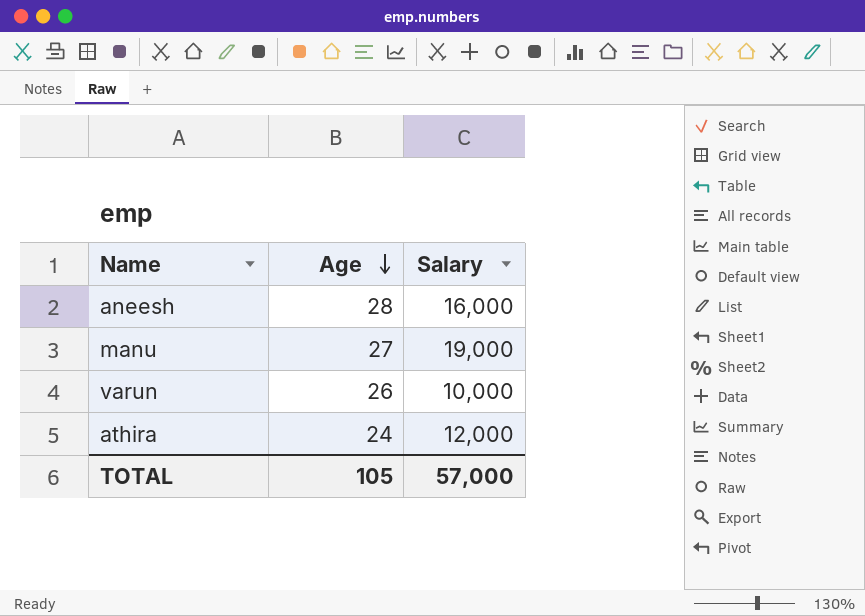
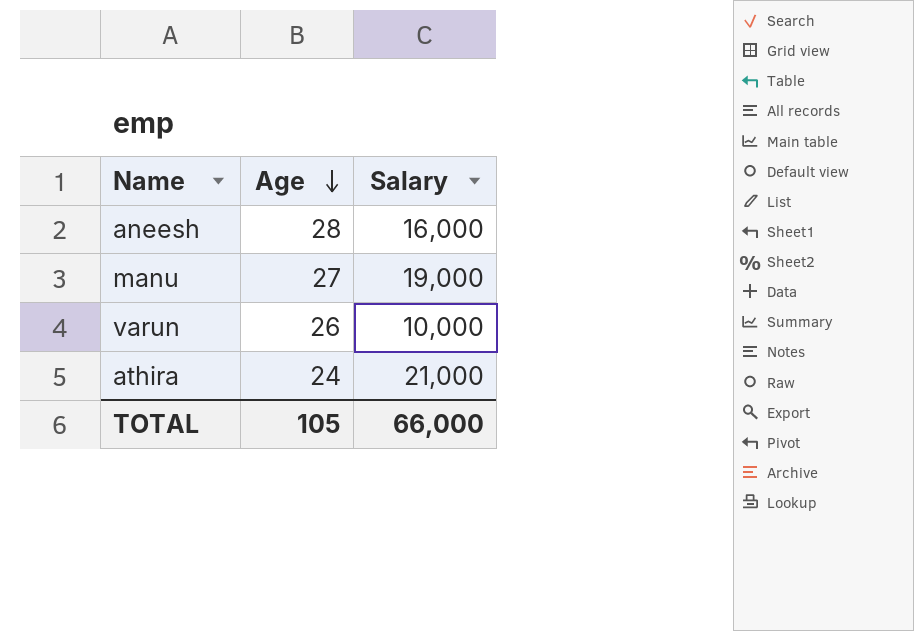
athira | Salary: 12,000 -> 21,000
TOTAL | Salary: 57,000 -> 66,000

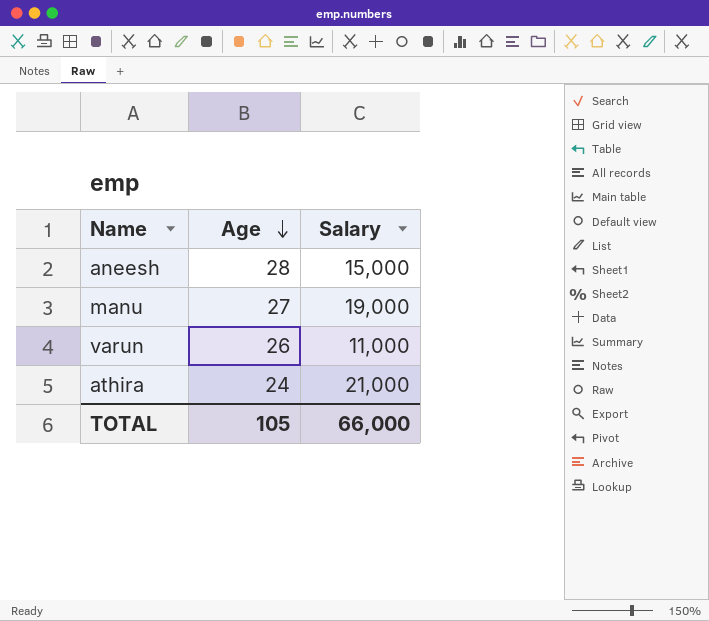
aneesh | Salary: 16,000 -> 15,000
varun | Salary: 10,000 -> 11,000

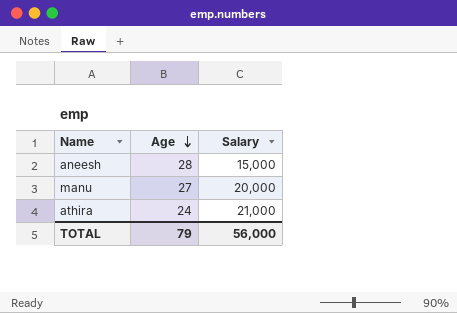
row varun: 26 | 11,000 -> none
manu | Salary: 19,000 -> 20,000
TOTAL | Age: 105 -> 79
TOTAL | Salary: 66,000 -> 56,000

